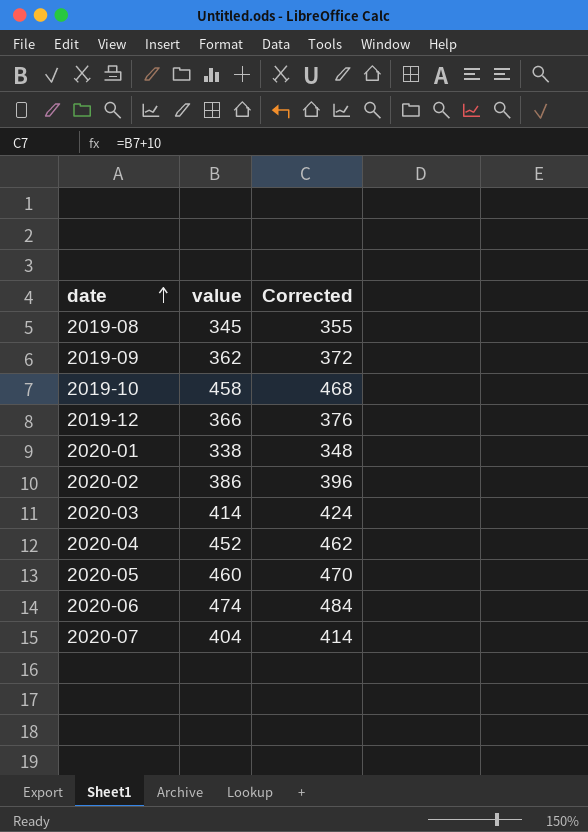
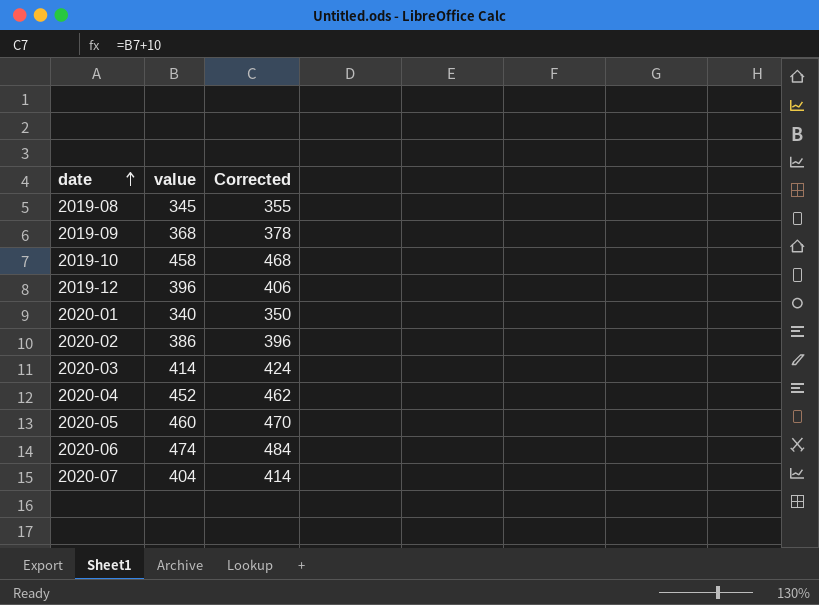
2019-09 | value: 362 -> 368
2019-09 | Corrected: 372 -> 378
2019-12 | value: 366 -> 396
2019-12 | Corrected: 376 -> 406
2020-01 | value: 338 -> 340
2020-01 | Corrected: 348 -> 350

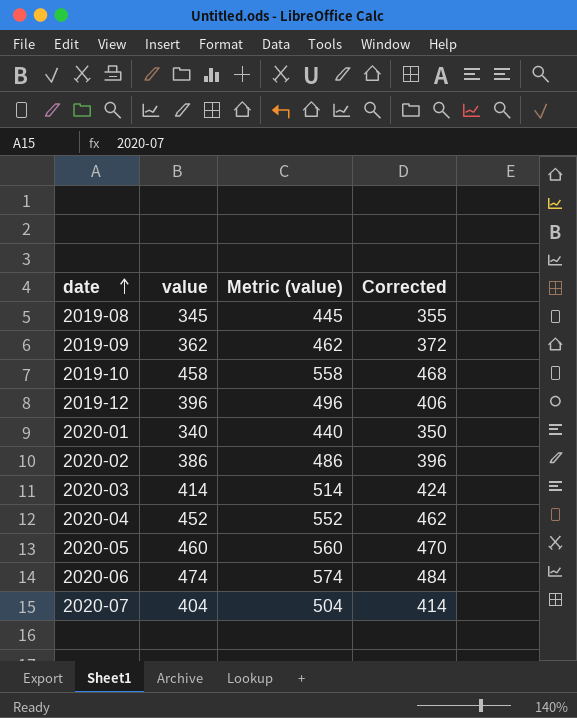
column Metric (value) | formula: none -> [value] + 100
2019-09 | value: 368 -> 362
2019-09 | Corrected: 378 -> 372

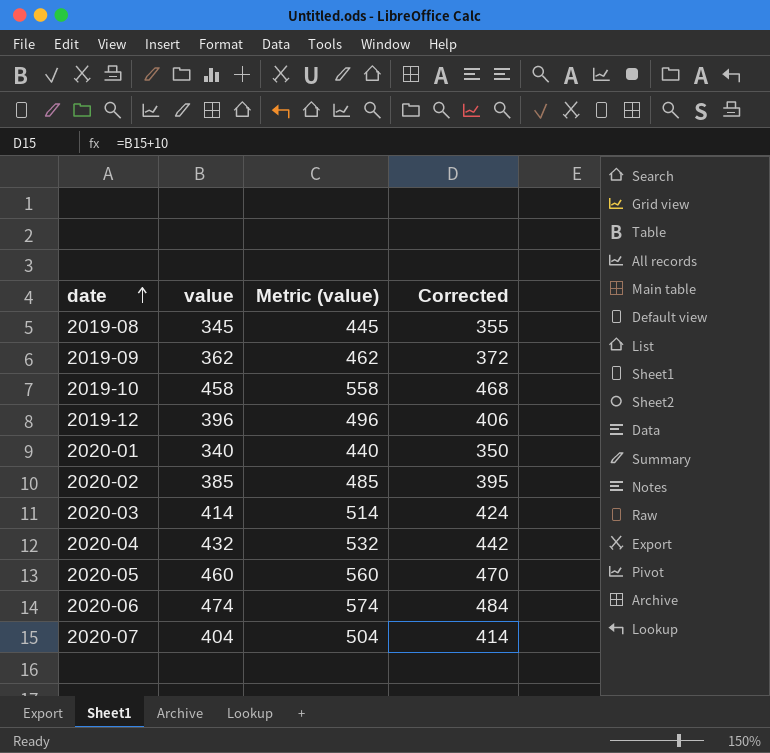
2020-02 | value: 386 -> 385
2020-02 | Metric (value): 486 -> 485
2020-02 | Corrected: 396 -> 395
2020-04 | value: 452 -> 432
2020-04 | Metric (value): 552 -> 532
2020-04 | Corrected: 462 -> 442

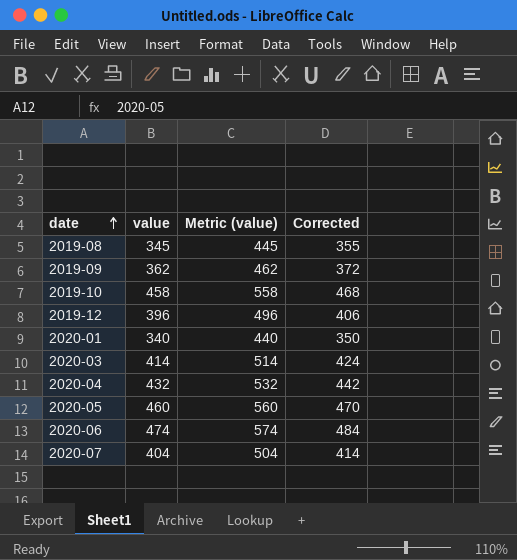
row 2020-02: 385 | 485 | 395 -> none

